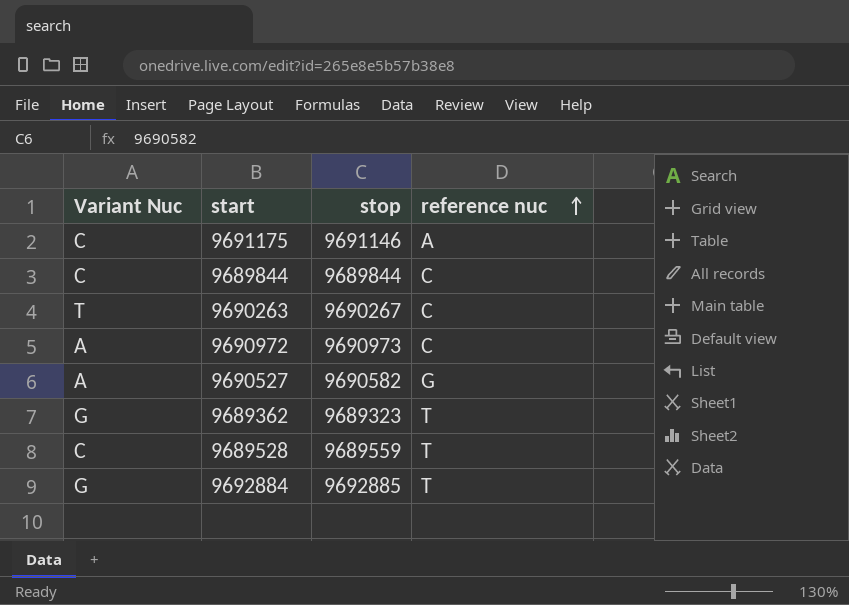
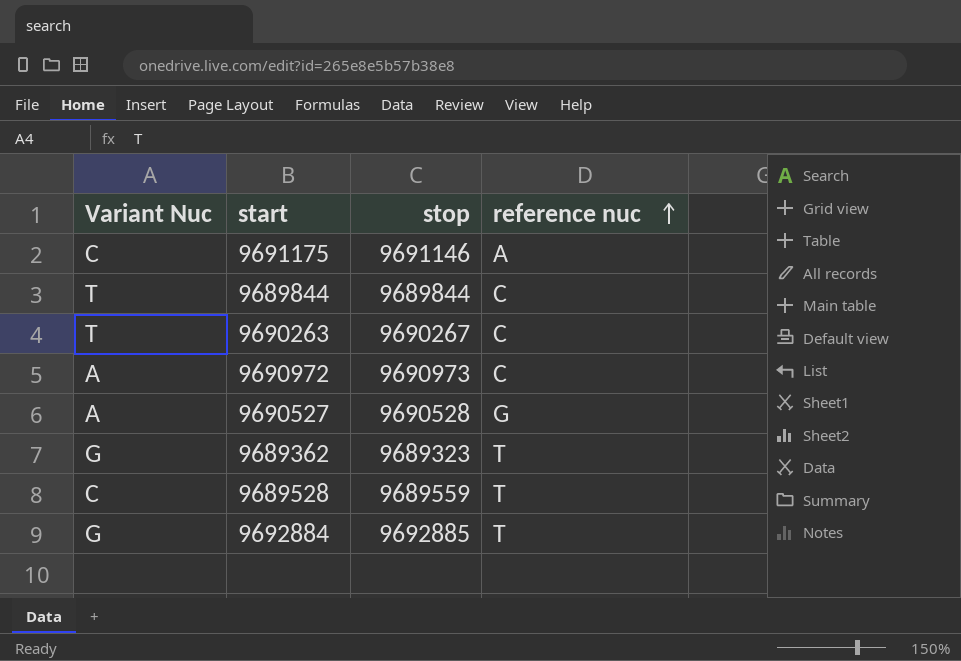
9689844 | Variant Nuc: C -> T
9690527 | stop: 9690582 -> 9690528

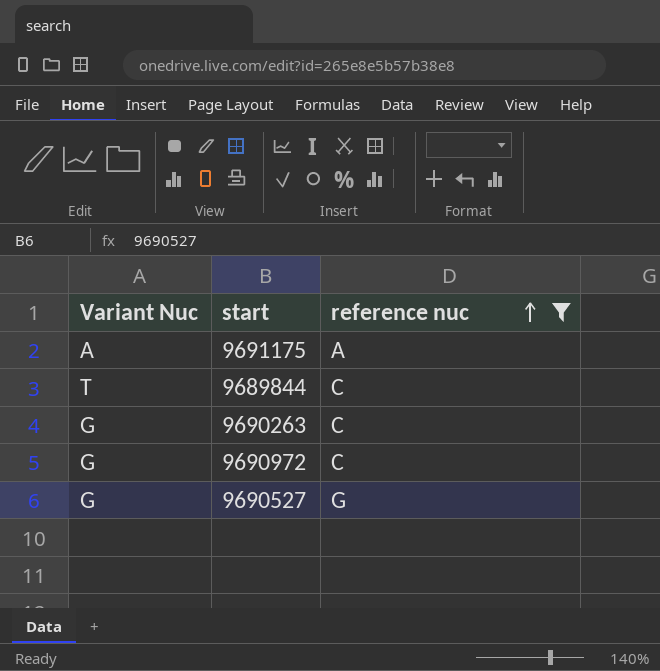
filter: none -> reference nuc != T
column stop | position: 3 -> none
9691175 | Variant Nuc: C -> A
9690263 | Variant Nuc: T -> G
9690972 | Variant Nuc: A -> G
9690527 | Variant Nuc: A -> G

